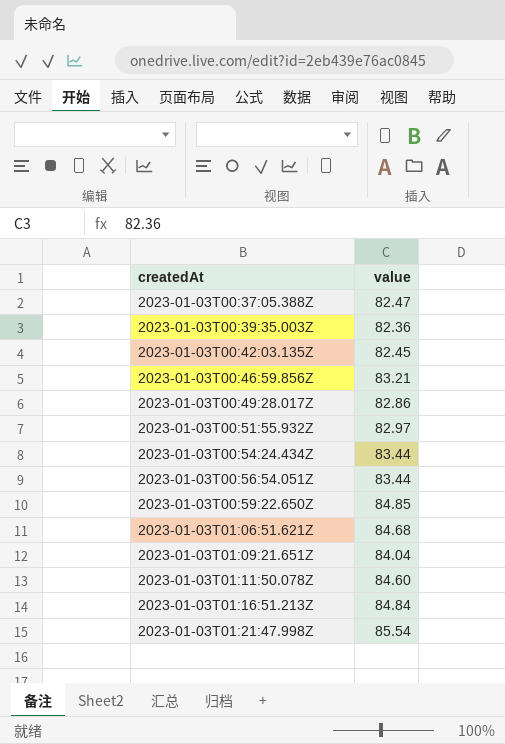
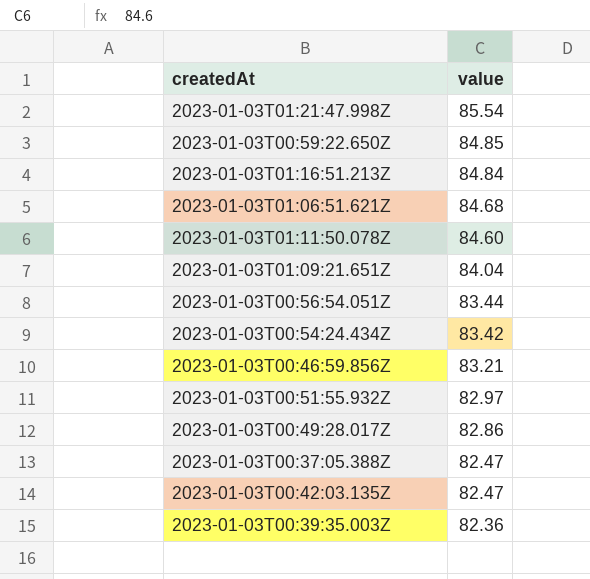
row order: createdAt ascending -> value descending
2023-01-03T00:54:24.434Z | value: 83.44 -> 83.42
2023-01-03T00:42:03.135Z | value: 82.45 -> 82.47

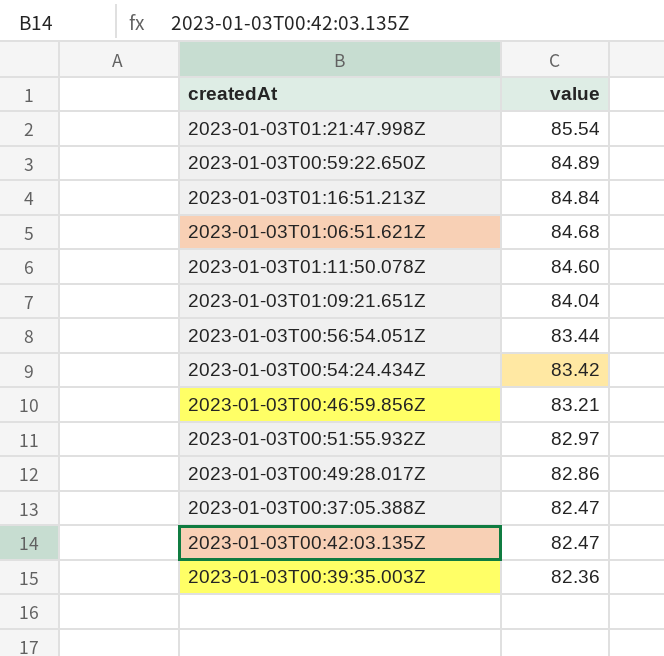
2023-01-03T00:59:22.650Z | value: 84.85 -> 84.89

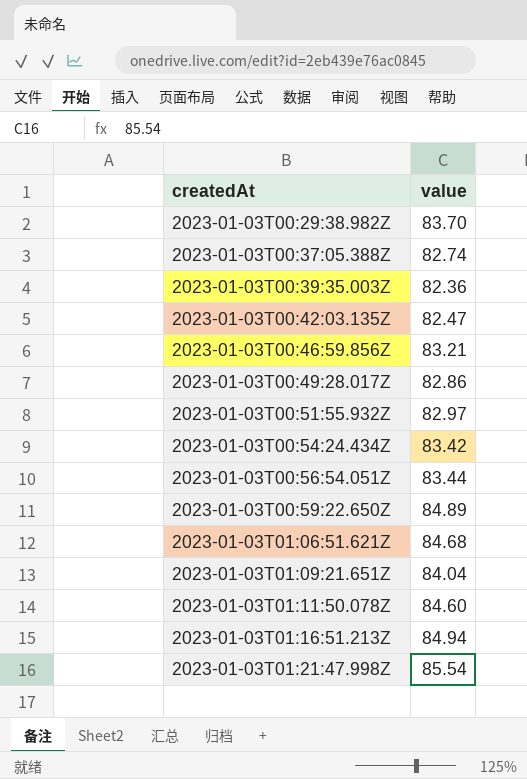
row order: value descending -> createdAt ascending
row 2023-01-03T00:29:38.982Z: none -> 83.70
2023-01-03T00:37:05.388Z | value: 82.47 -> 82.74
2023-01-03T01:16:51.213Z | value: 84.84 -> 84.94

